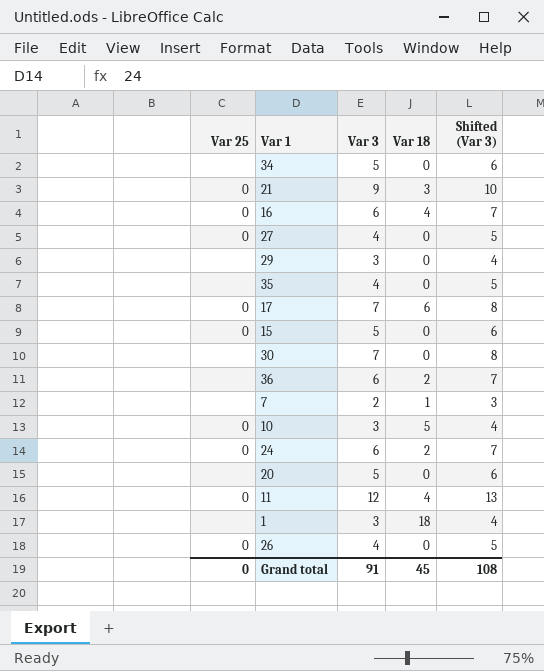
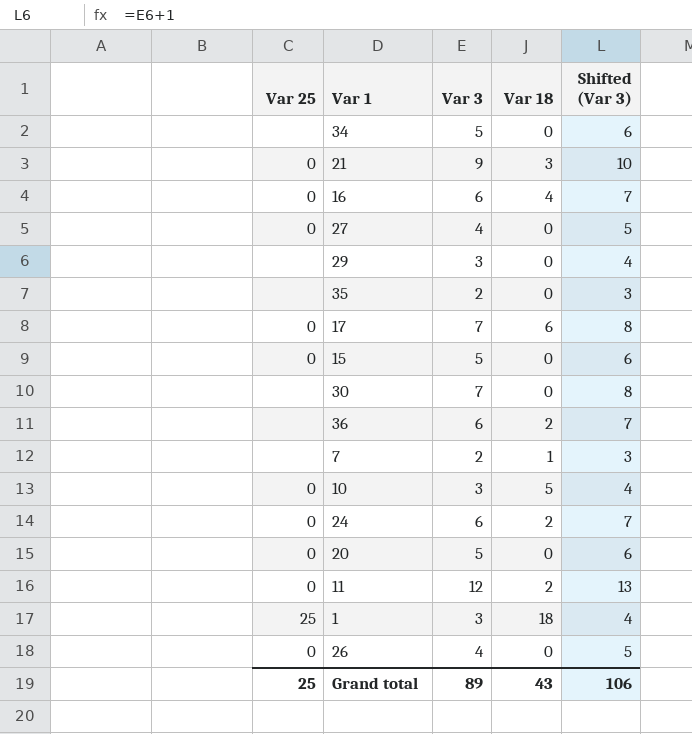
35 | Var 3: 4 -> 2
35 | Shifted (Var 3): 5 -> 3
20 | Var 25: none -> 0
11 | Var 18: 4 -> 2
1 | Var 25: none -> 25
Grand total | Var 25: 0 -> 25
Grand total | Var 3: 91 -> 89
Grand total | Var 18: 45 -> 43
Grand total | Shifted (Var 3): 108 -> 106

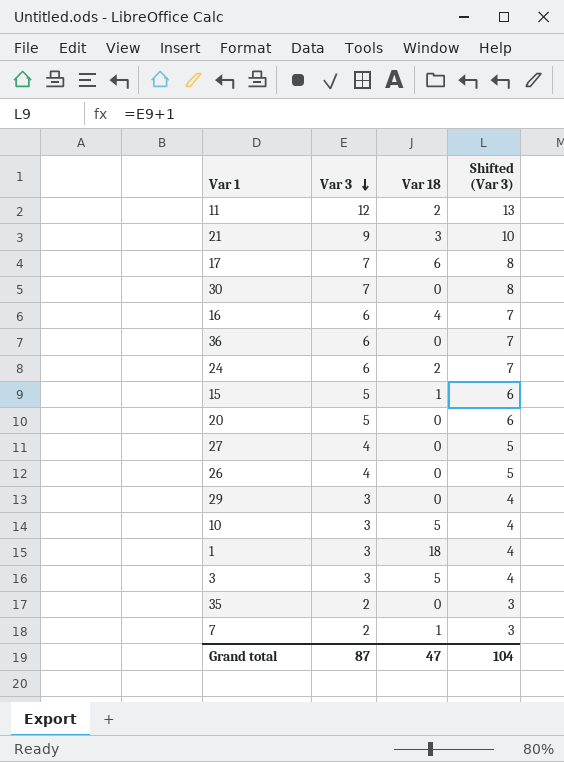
row order: none -> Var 3 descending
column Var 25 | position: 1 -> none
row 34: none | 5 | 0 | 6 -> none
36 | Var 18: 2 -> 0
15 | Var 18: 0 -> 1
row 3: none -> 3 | 5 | 4
Grand total | Var 3: 89 -> 87
Grand total | Var 18: 43 -> 47
Grand total | Shifted (Var 3): 106 -> 104

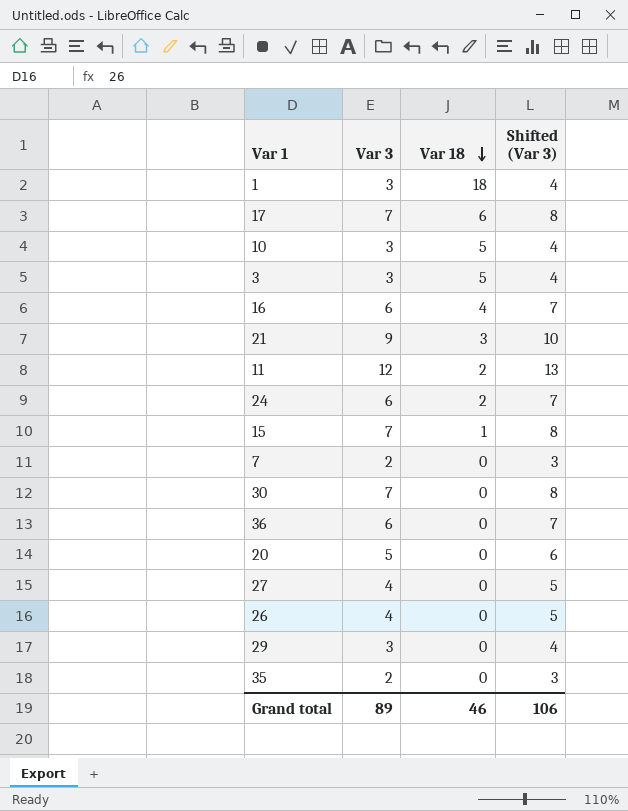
row order: Var 3 descending -> Var 18 descending
15 | Var 3: 5 -> 7
15 | Shifted (Var 3): 6 -> 8
7 | Var 18: 1 -> 0
Grand total | Var 3: 87 -> 89
Grand total | Var 18: 47 -> 46
Grand total | Shifted (Var 3): 104 -> 106

